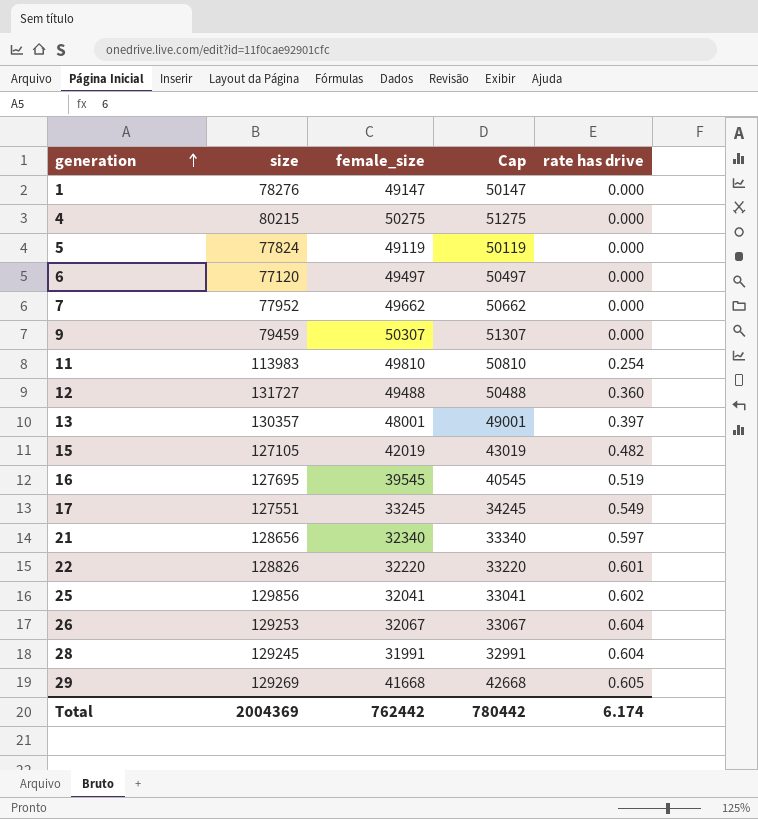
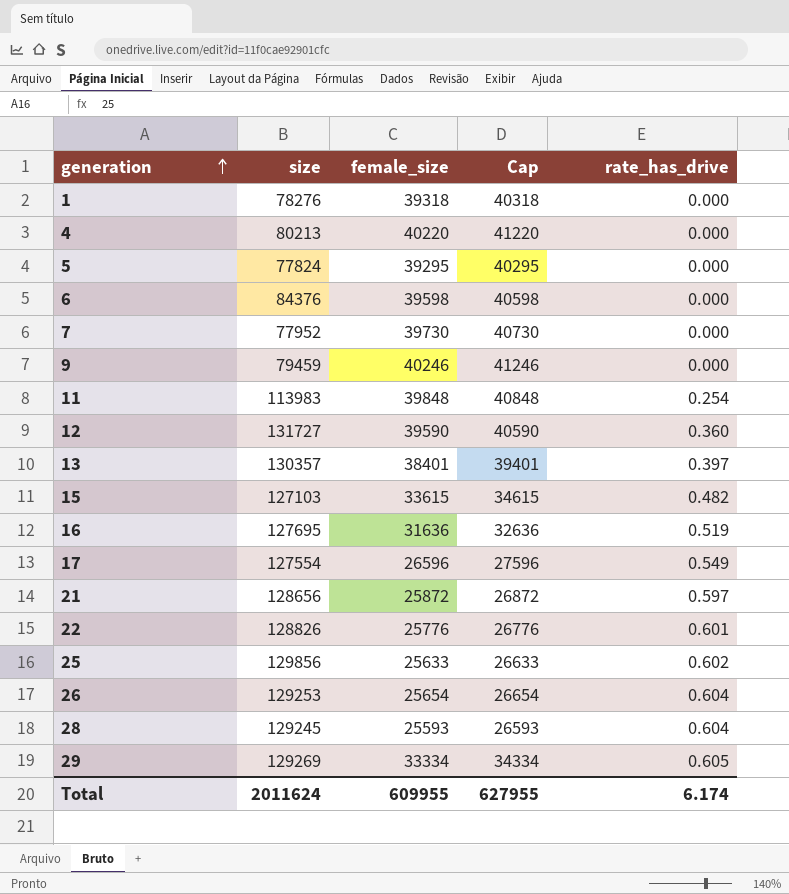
column name: rate has drive -> rate_has_drive
1 | female_size: 49147 -> 39318
1 | Cap: 50147 -> 40318
4 | size: 80215 -> 80213
4 | female_size: 50275 -> 40220
4 | Cap: 51275 -> 41220
5 | female_size: 49119 -> 39295
5 | Cap: 50119 -> 40295
6 | size: 77120 -> 84376
6 | female_size: 49497 -> 39598
6 | Cap: 50497 -> 40598
7 | female_size: 49662 -> 39730
7 | Cap: 50662 -> 40730
9 | female_size: 50307 -> 40246
9 | Cap: 51307 -> 41246
11 | female_size: 49810 -> 39848
11 | Cap: 50810 -> 40848
12 | female_size: 49488 -> 39590
12 | Cap: 50488 -> 40590
13 | female_size: 48001 -> 38401
13 | Cap: 49001 -> 39401
15 | size: 127105 -> 127103
15 | female_size: 42019 -> 33615
15 | Cap: 43019 -> 34615
16 | female_size: 39545 -> 31636
16 | Cap: 40545 -> 32636
17 | size: 127551 -> 127554
17 | female_size: 33245 -> 26596
17 | Cap: 34245 -> 27596
21 | female_size: 32340 -> 25872
21 | Cap: 33340 -> 26872
22 | female_size: 32220 -> 25776
22 | Cap: 33220 -> 26776
25 | female_size: 32041 -> 25633
25 | Cap: 33041 -> 26633
26 | female_size: 32067 -> 25654
26 | Cap: 33067 -> 26654
28 | female_size: 31991 -> 25593
28 | Cap: 32991 -> 26593
29 | female_size: 41668 -> 33334
29 | Cap: 42668 -> 34334
Total | size: 2004369 -> 2011624
Total | female_size: 762442 -> 609955
Total | Cap: 780442 -> 627955

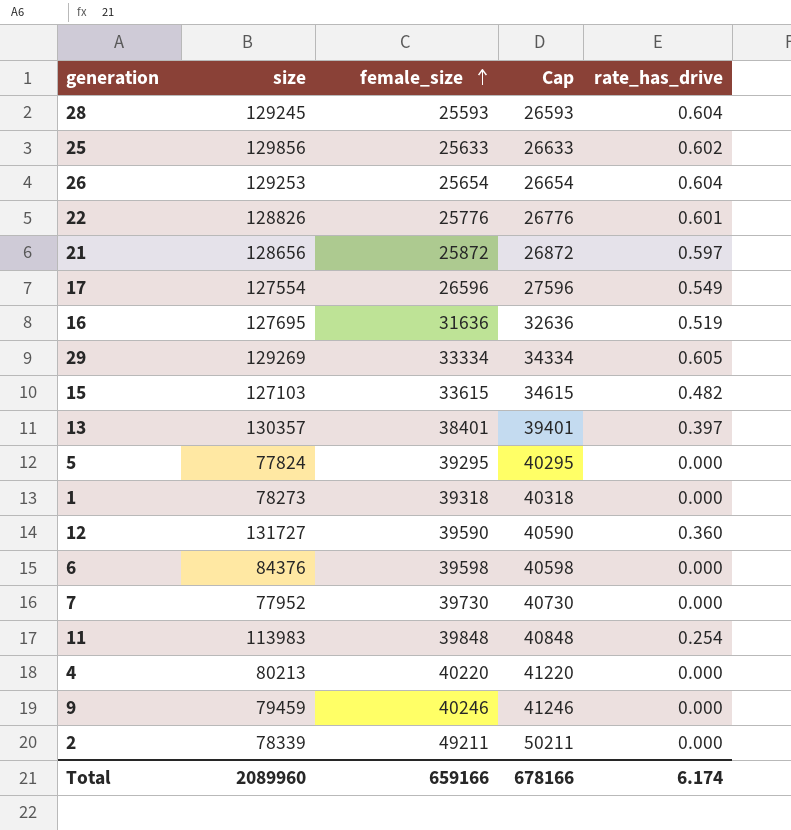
row order: generation ascending -> female_size ascending
1 | size: 78276 -> 78273
row 2: none -> 78339 | 49211 | 50211 | 0.000
Total | size: 2011624 -> 2089960
Total | female_size: 609955 -> 659166
Total | Cap: 627955 -> 678166

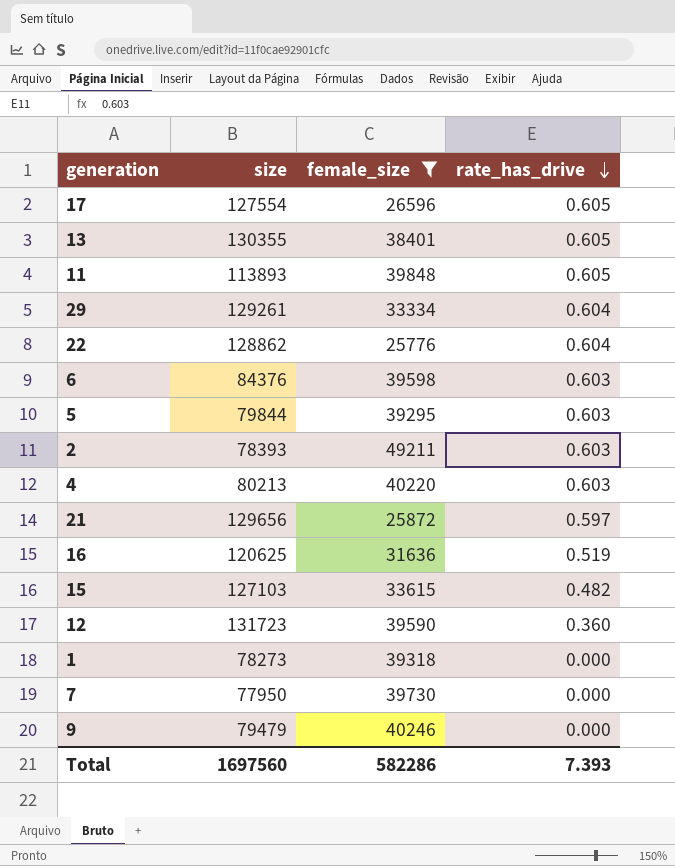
filter: none -> female_size >= 25776
row order: female_size ascending -> rate_has_drive descending
column Cap | formula: [female_size] + 1000 -> none
17 | rate_has_drive: 0.549 -> 0.605
13 | size: 130357 -> 130355
13 | rate_has_drive: 0.397 -> 0.605
11 | size: 113983 -> 113893
11 | rate_has_drive: 0.254 -> 0.605
29 | size: 129269 -> 129261
29 | rate_has_drive: 0.605 -> 0.604
22 | size: 128826 -> 128862
22 | rate_has_drive: 0.601 -> 0.604
6 | rate_has_drive: 0.000 -> 0.603
5 | size: 77824 -> 79844
5 | rate_has_drive: 0.000 -> 0.603
2 | size: 78339 -> 78393
2 | rate_has_drive: 0.000 -> 0.603
4 | rate_has_drive: 0.000 -> 0.603
21 | size: 128656 -> 129656
16 | size: 127695 -> 120625
12 | size: 131727 -> 131723
7 | size: 77952 -> 77950
9 | size: 79459 -> 79479
Total | size: 2089960 -> 1697560
Total | female_size: 659166 -> 582286
Total | rate_has_drive: 6.174 -> 7.393

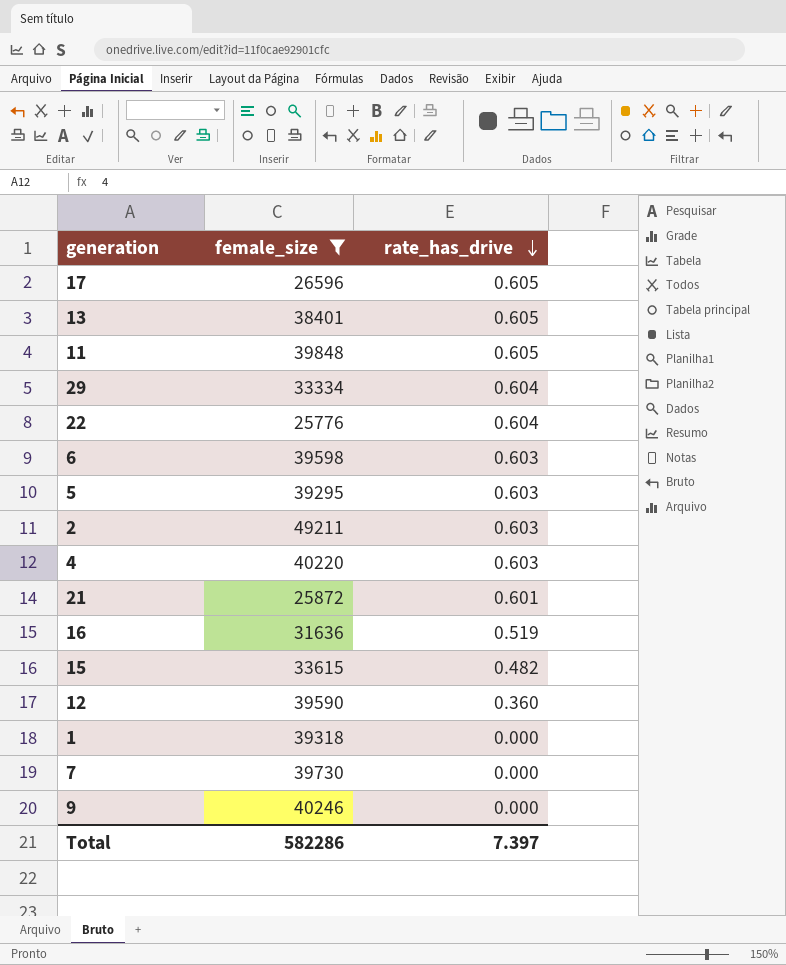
column size | position: 2 -> none
21 | rate_has_drive: 0.597 -> 0.601
Total | rate_has_drive: 7.393 -> 7.397

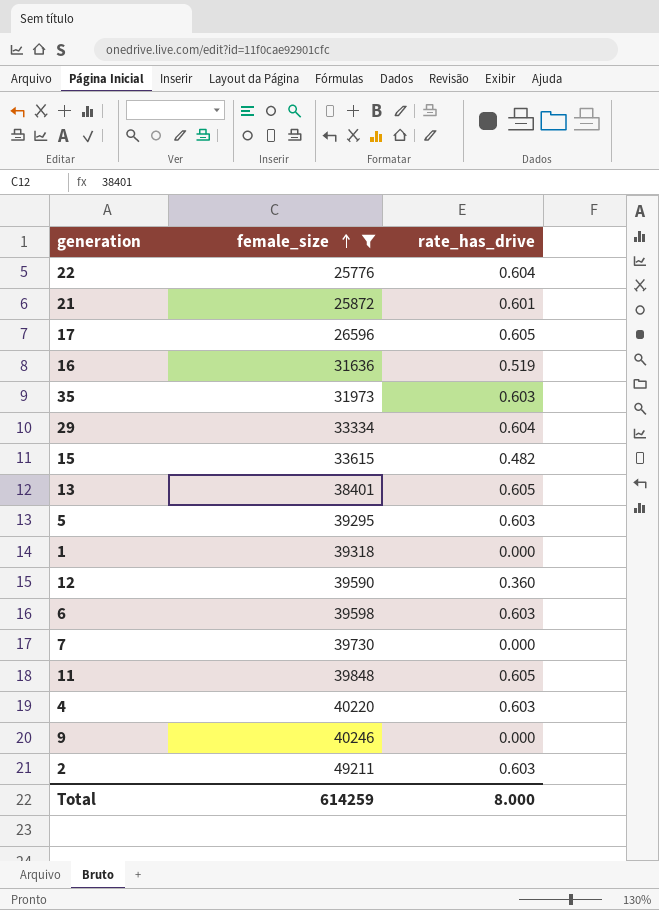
row order: rate_has_drive descending -> female_size ascending
row 35: none -> 31973 | 0.603
Total | female_size: 582286 -> 614259
Total | rate_has_drive: 7.397 -> 8.000

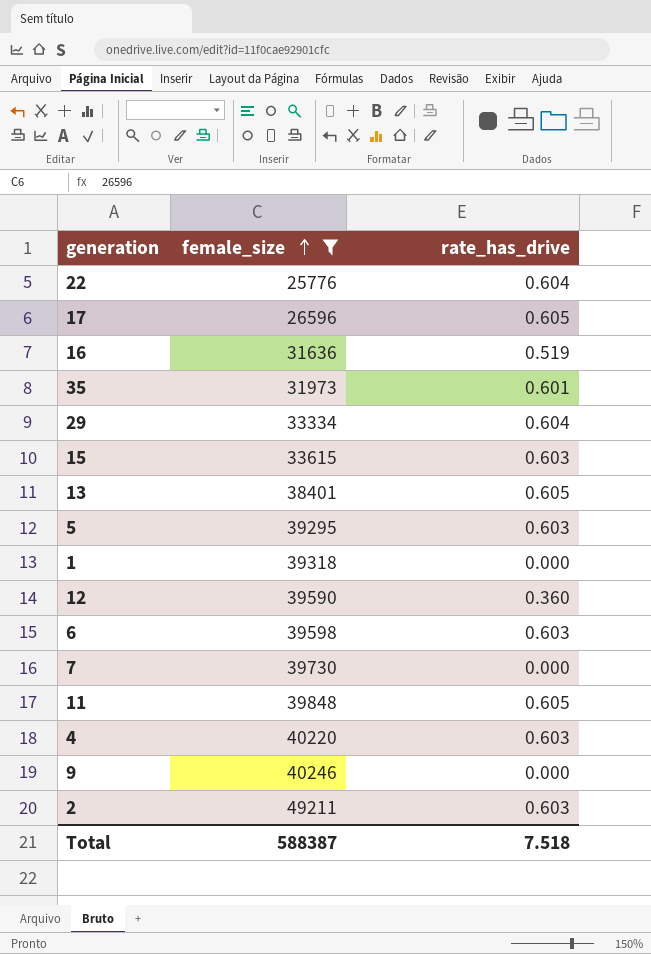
row 21: 25872 | 0.601 -> none
35 | rate_has_drive: 0.603 -> 0.601
15 | rate_has_drive: 0.482 -> 0.603
Total | female_size: 614259 -> 588387
Total | rate_has_drive: 8.000 -> 7.518

